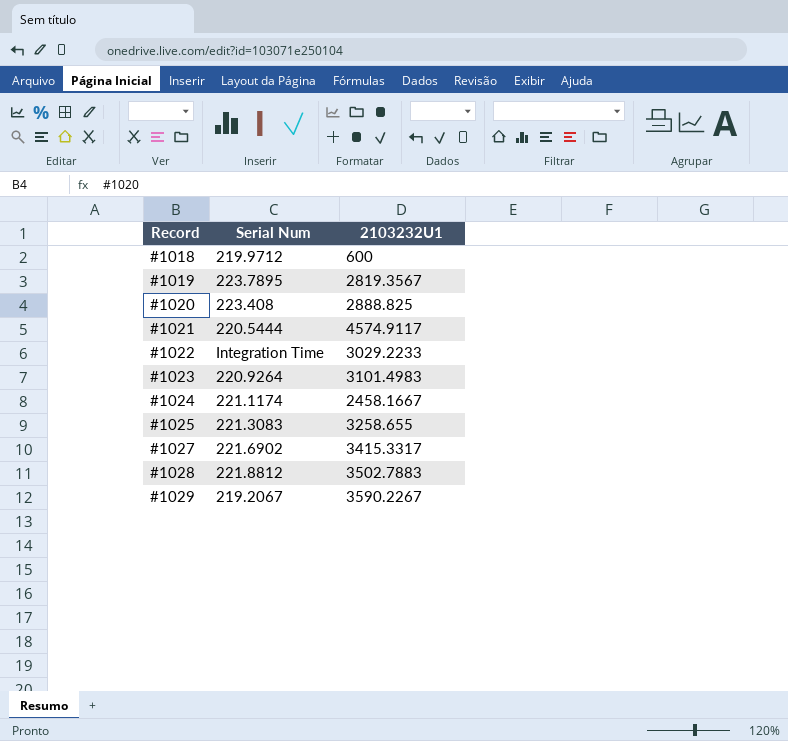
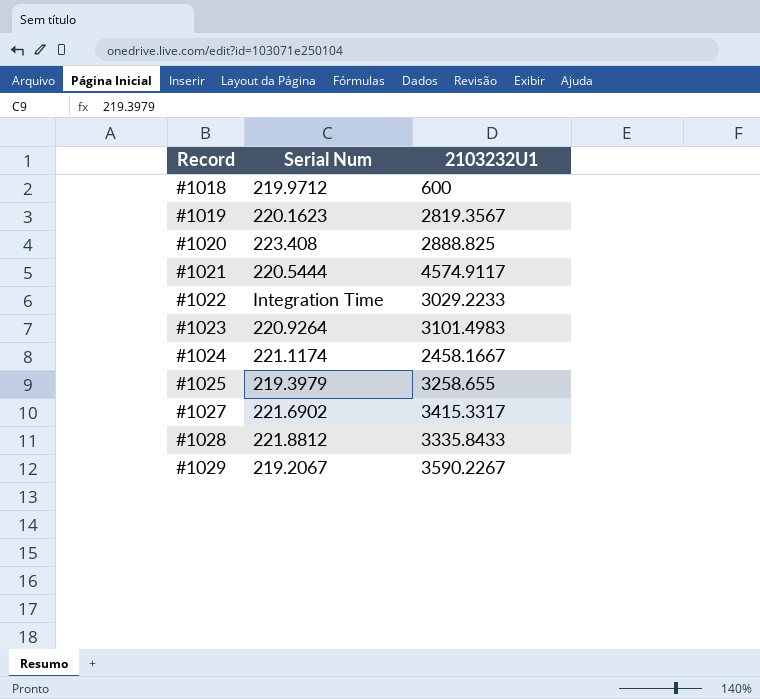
#1019 | Serial Num: 223.7895 -> 220.1623
#1025 | Serial Num: 221.3083 -> 219.3979
#1028 | 2103232U1: 3502.7883 -> 3335.8433

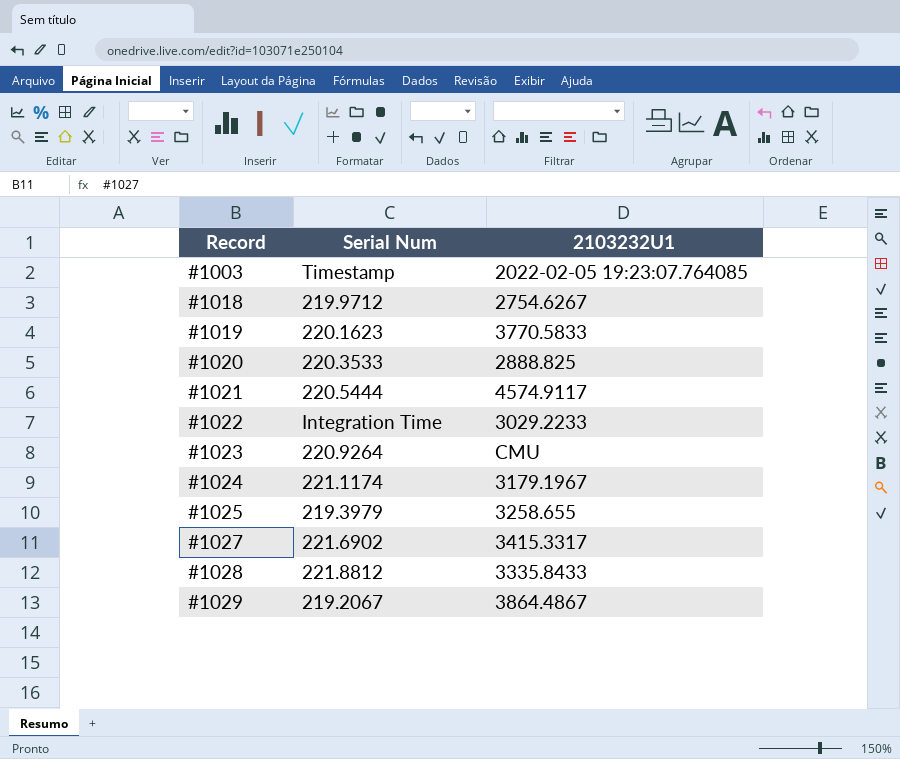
row #1003: none -> Timestamp | 2022-02-05 19:23:07.764085
#1018 | 2103232U1: 600 -> 2754.6267
#1019 | 2103232U1: 2819.3567 -> 3770.5833
#1020 | Serial Num: 223.408 -> 220.3533
#1023 | 2103232U1: 3101.4983 -> CMU
#1024 | 2103232U1: 2458.1667 -> 3179.1967
#1029 | 2103232U1: 3590.2267 -> 3864.4867

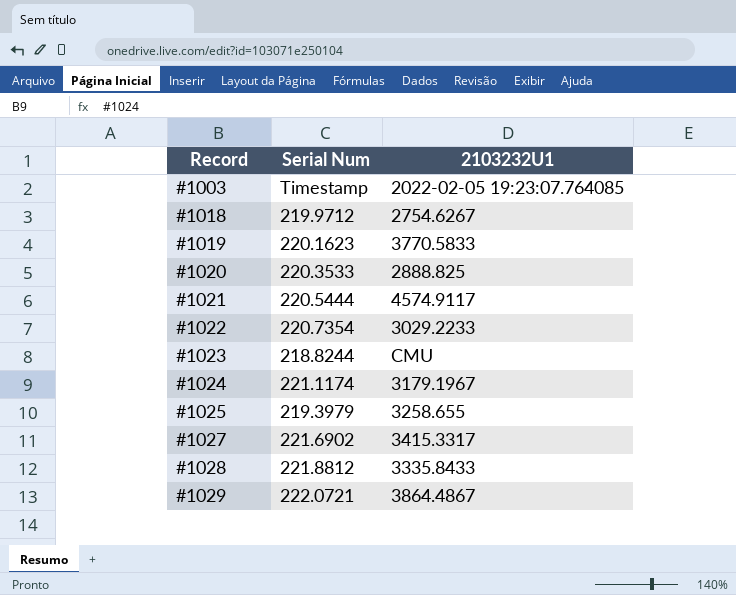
#1022 | Serial Num: Integration Time -> 220.7354
#1023 | Serial Num: 220.9264 -> 218.8244
#1029 | Serial Num: 219.2067 -> 222.0721

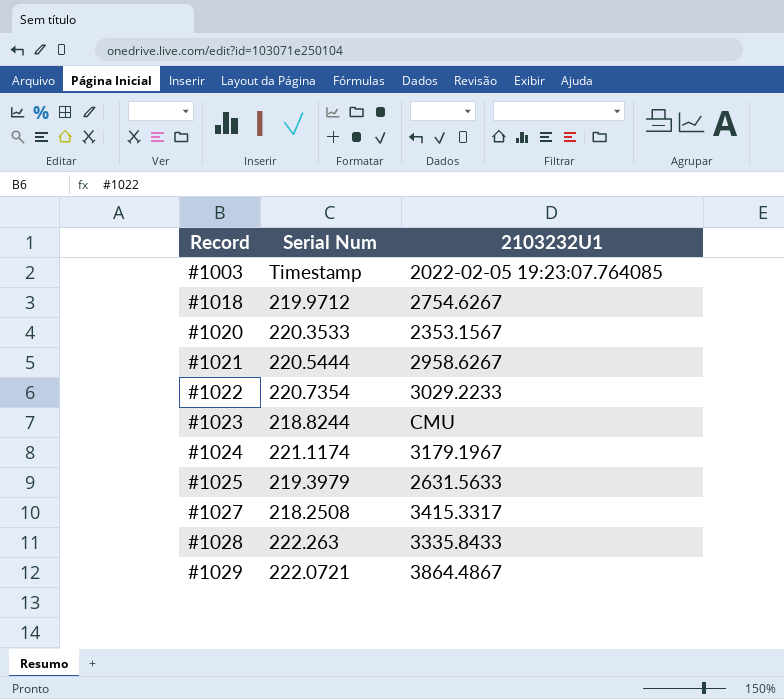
row #1019: 220.1623 | 3770.5833 -> none
#1020 | 2103232U1: 2888.825 -> 2353.1567
#1021 | 2103232U1: 4574.9117 -> 2958.6267
#1025 | 2103232U1: 3258.655 -> 2631.5633
#1027 | Serial Num: 221.6902 -> 218.2508
#1028 | Serial Num: 221.8812 -> 222.263

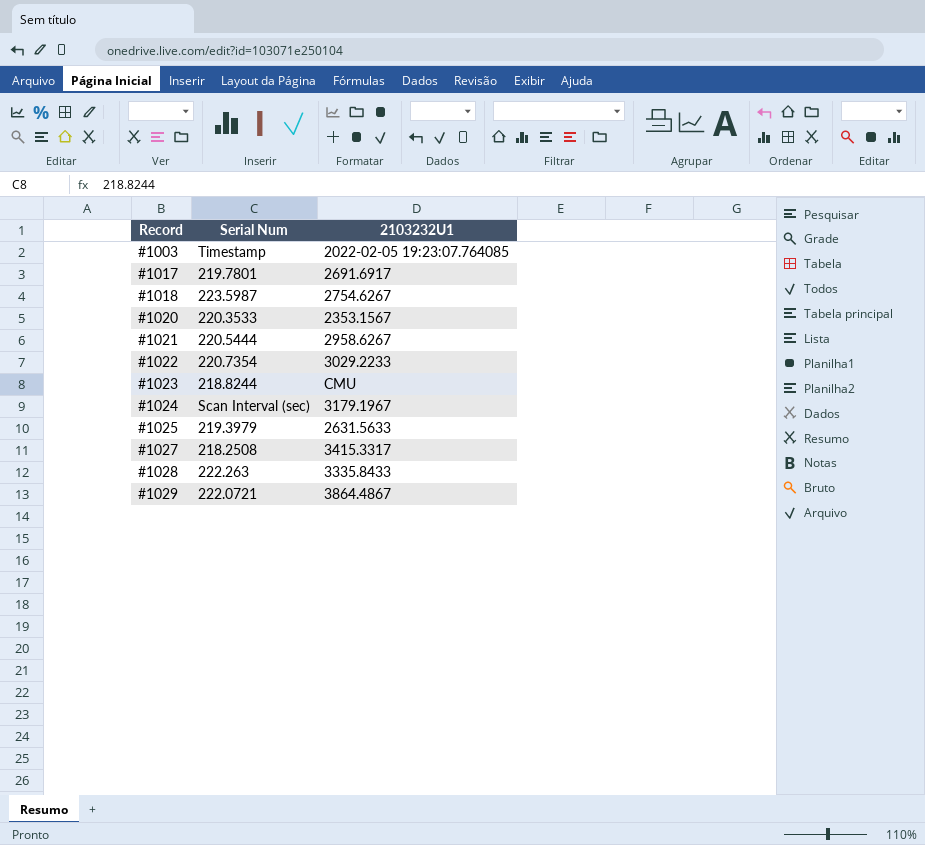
row #1017: none -> 219.7801 | 2691.6917
#1018 | Serial Num: 219.9712 -> 223.5987
#1024 | Serial Num: 221.1174 -> Scan Interval (sec)

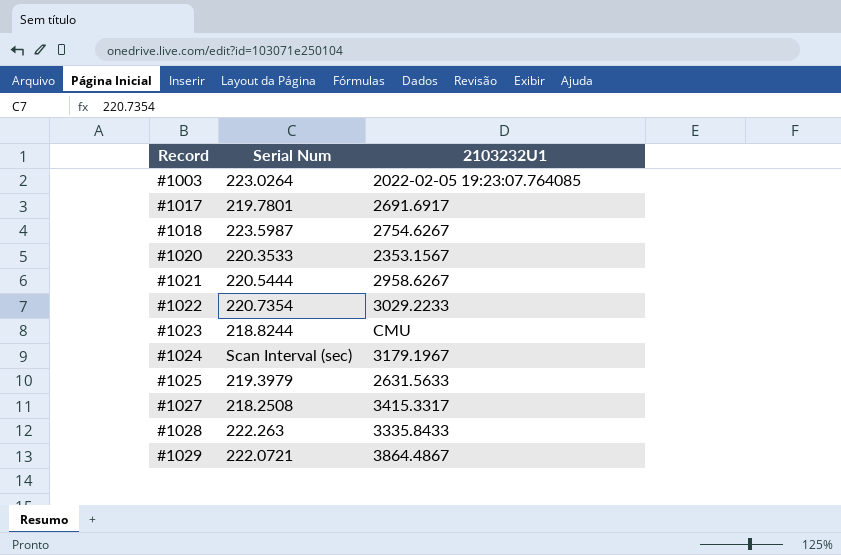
#1003 | Serial Num: Timestamp -> 223.0264

